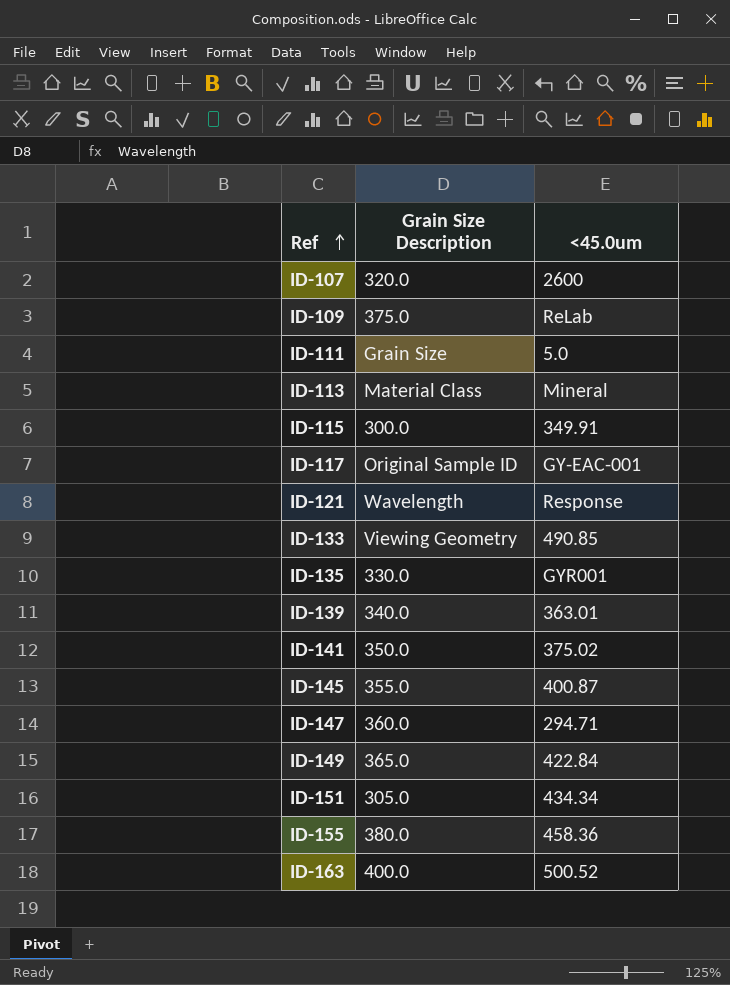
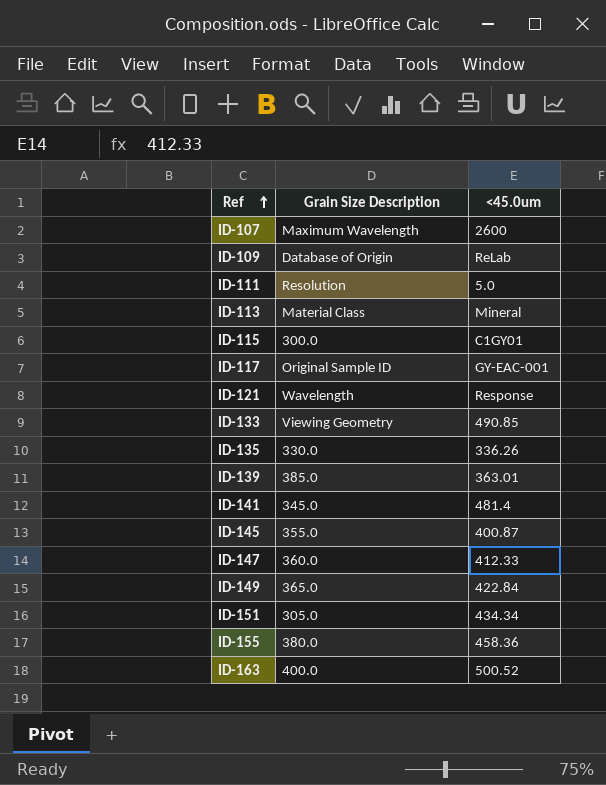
ID-107 | Grain Size Description: 320.0 -> Maximum Wavelength
ID-109 | Grain Size Description: 375.0 -> Database of Origin
ID-111 | Grain Size Description: Grain Size -> Resolution
ID-115 | <45.0um: 349.91 -> C1GY01
ID-135 | <45.0um: GYR001 -> 336.26
ID-139 | Grain Size Description: 340.0 -> 385.0
ID-141 | Grain Size Description: 350.0 -> 345.0
ID-141 | <45.0um: 375.02 -> 481.4
ID-147 | <45.0um: 294.71 -> 412.33

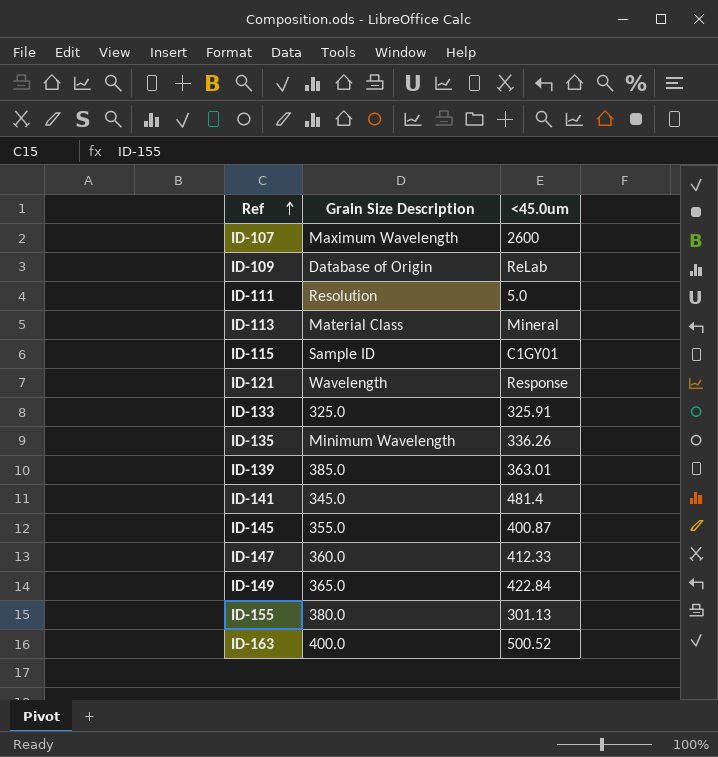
row ID-117: Original Sample ID | GY-EAC-001 -> none
row ID-151: 305.0 | 434.34 -> none
ID-115 | Grain Size Description: 300.0 -> Sample ID
ID-133 | Grain Size Description: Viewing Geometry -> 325.0
ID-133 | <45.0um: 490.85 -> 325.91
ID-135 | Grain Size Description: 330.0 -> Minimum Wavelength
ID-155 | <45.0um: 458.36 -> 301.13

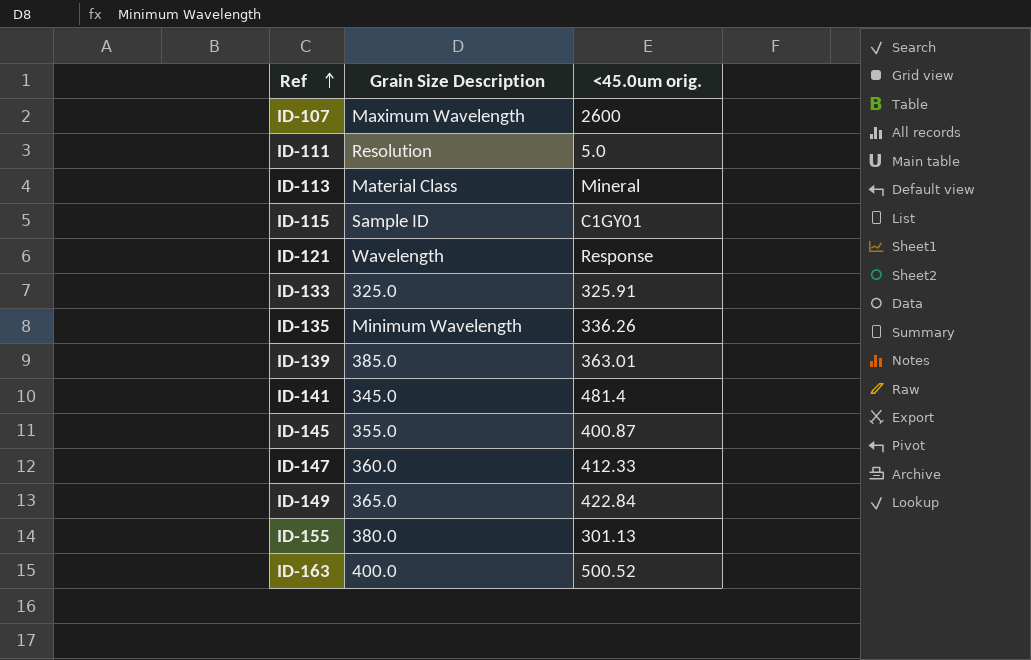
column name: <45.0um -> <45.0um orig.
row ID-109: Database of Origin | ReLab -> none

